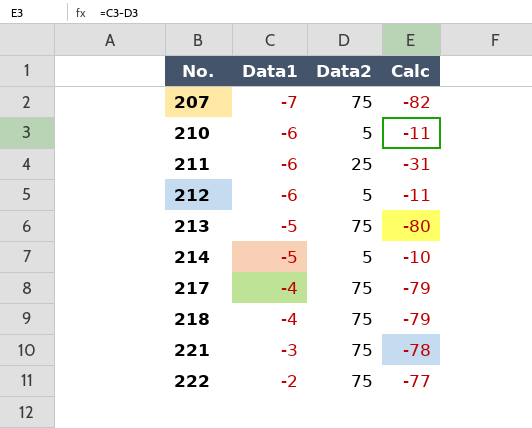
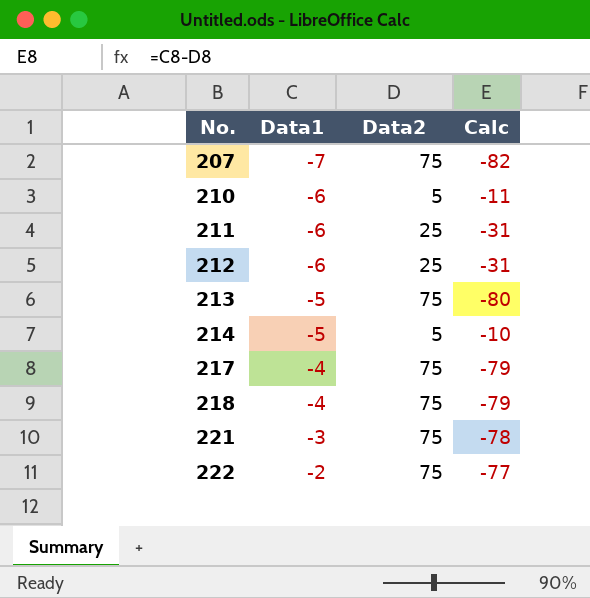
212 | Data2: 5 -> 25
212 | Calc: -11 -> -31

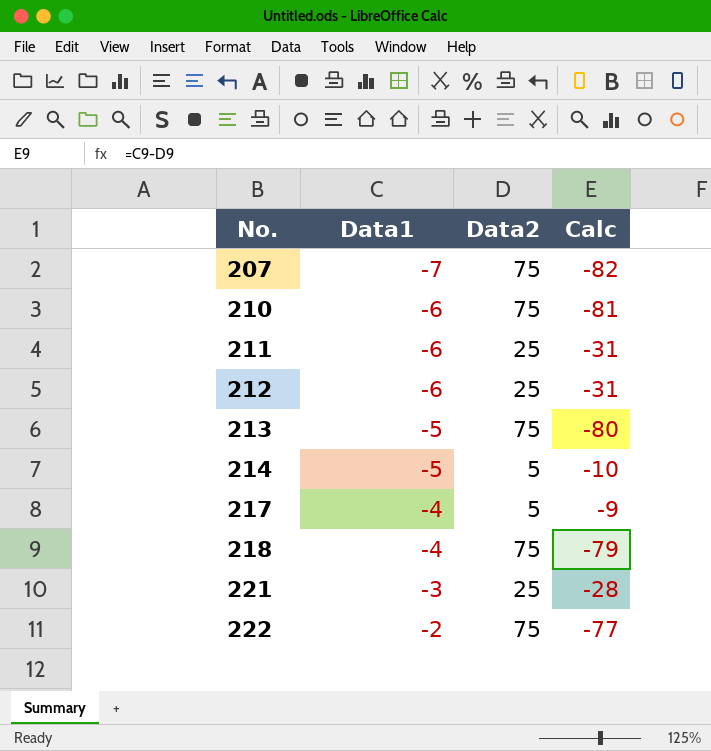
210 | Data2: 5 -> 75
210 | Calc: -11 -> -81
217 | Data2: 75 -> 5
217 | Calc: -79 -> -9
221 | Data2: 75 -> 25
221 | Calc: -78 -> -28

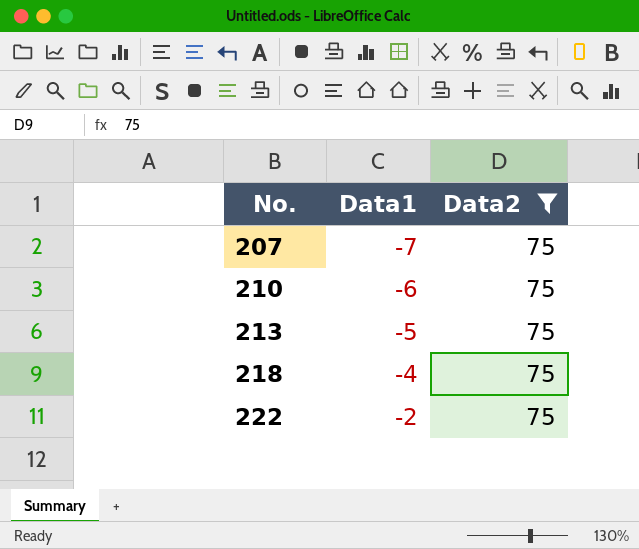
filter: none -> Data2 = 75
column Calc | formula: [Data1] - [Data2] -> none

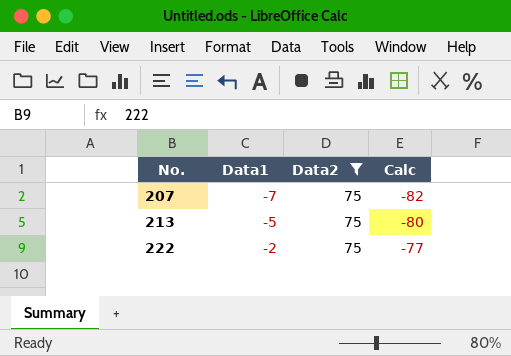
column Calc | formula: none -> [Data1] - [Data2]
row 210: -6 | 75 -> none
row 218: -4 | 75 -> none

